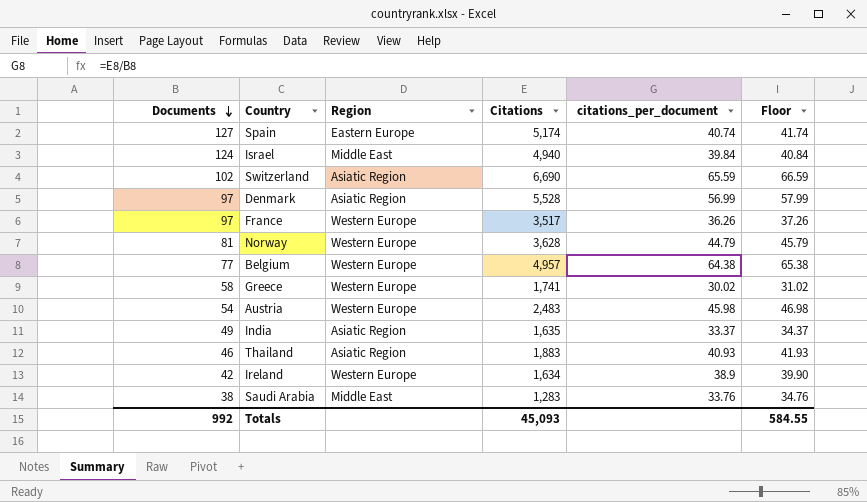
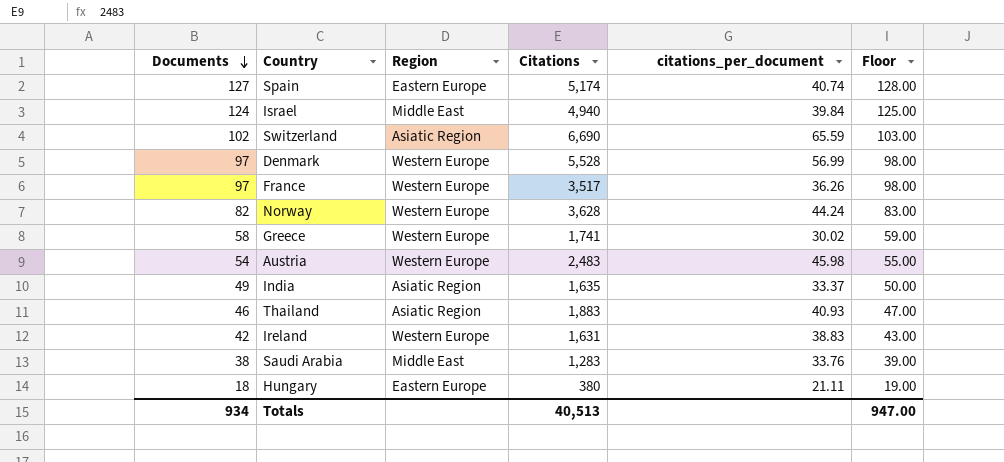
column Floor | formula: [citations_per_document] + 1 -> [Documents] + 1
row Belgium: 77 | Western Europe | 4,957 | 64.38 | 65.38 -> none
Denmark | Region: Asiatic Region -> Western Europe
Norway | Documents: 81 -> 82
Norway | citations_per_document: 44.79 -> 44.24
Ireland | Citations: 1,634 -> 1,631
Ireland | citations_per_document: 38.9 -> 38.83
row Hungary: none -> 18 | Eastern Europe | 380 | 21.11 | 19.00
Totals | Documents: 992 -> 934
Totals | Citations: 45,093 -> 40,513
Totals | Floor: 584.55 -> 947.00

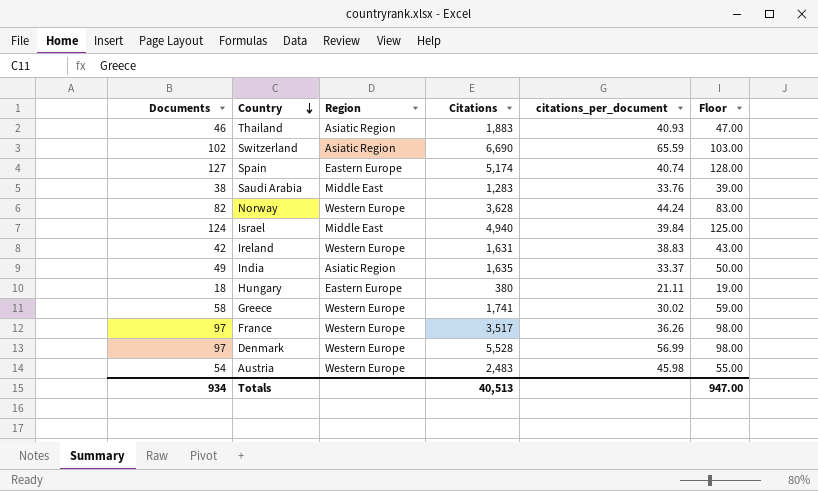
row order: Documents descending -> Country descending

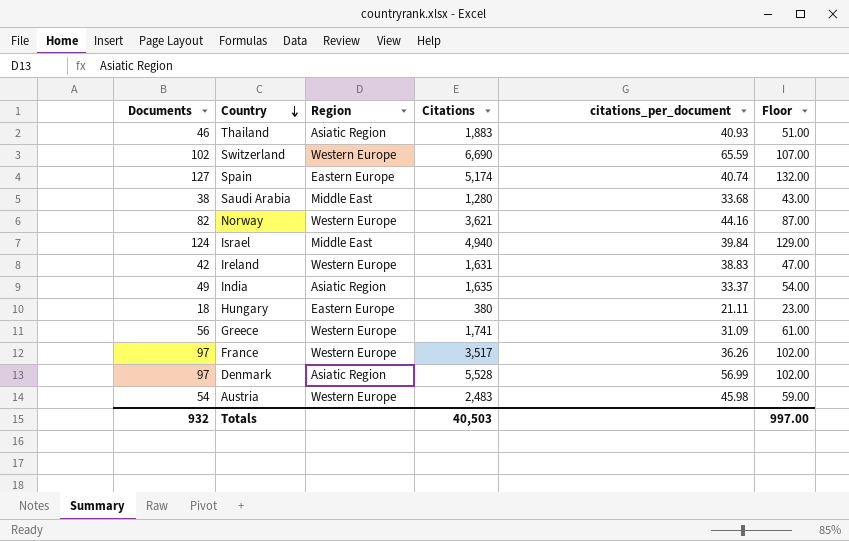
column Floor | formula: [Documents] + 1 -> [Documents] + 5
Switzerland | Region: Asiatic Region -> Western Europe
Saudi Arabia | Citations: 1,283 -> 1,280
Saudi Arabia | citations_per_document: 33.76 -> 33.68
Norway | Citations: 3,628 -> 3,621
Norway | citations_per_document: 44.24 -> 44.16
Greece | Documents: 58 -> 56
Greece | citations_per_document: 30.02 -> 31.09
Denmark | Region: Western Europe -> Asiatic Region
Totals | Documents: 934 -> 932
Totals | Citations: 40,513 -> 40,503
Totals | Floor: 947.00 -> 997.00

